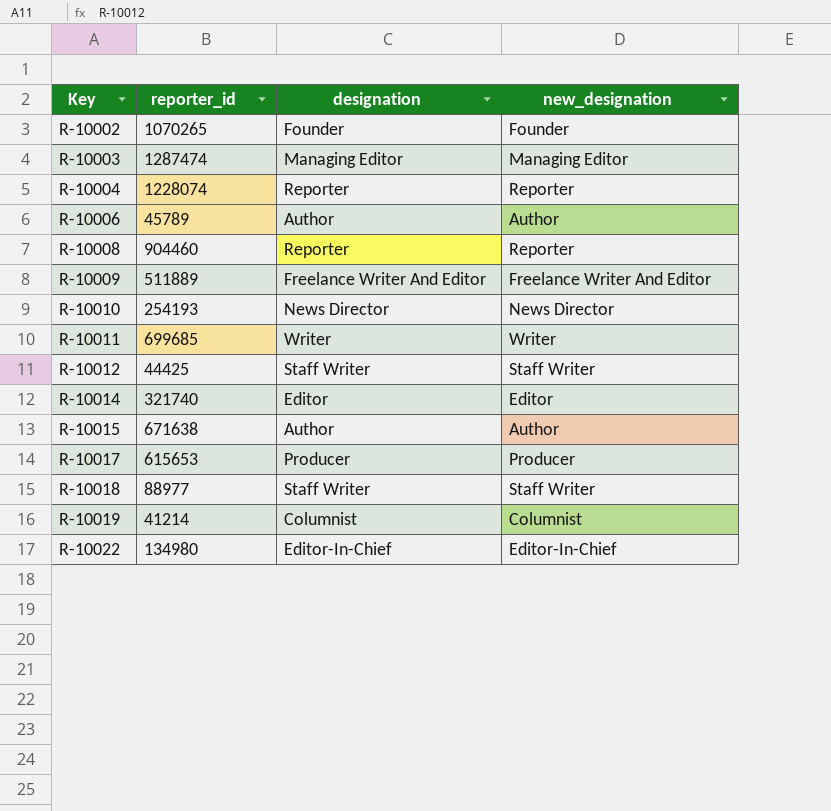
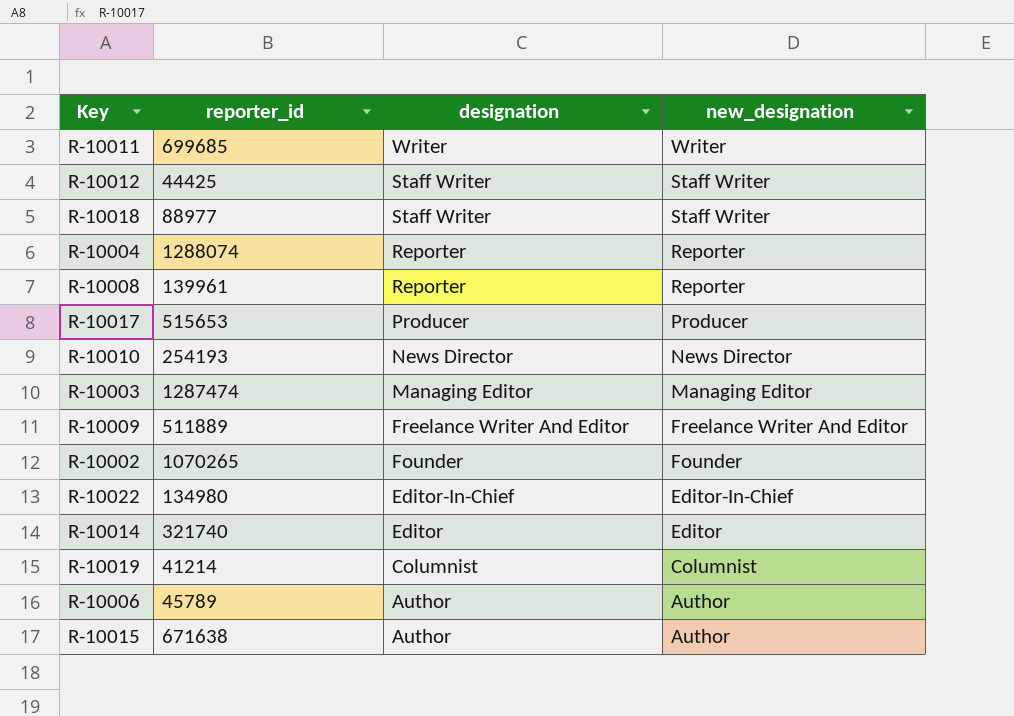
row order: Key ascending -> designation descending
R-10004 | reporter_id: 1228074 -> 1288074
R-10008 | reporter_id: 904460 -> 139961
R-10017 | reporter_id: 615653 -> 515653

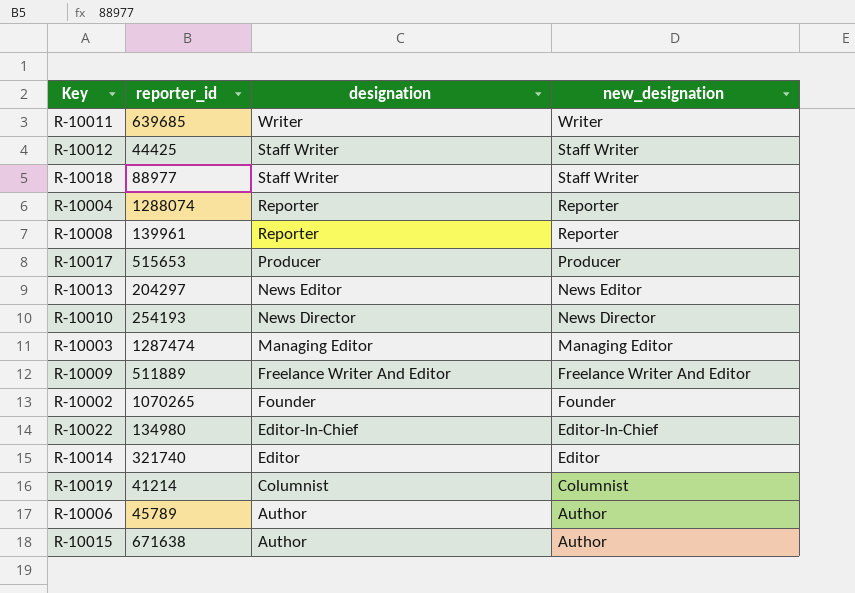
R-10011 | reporter_id: 699685 -> 639685
row R-10013: none -> 204297 | News Editor | News Editor

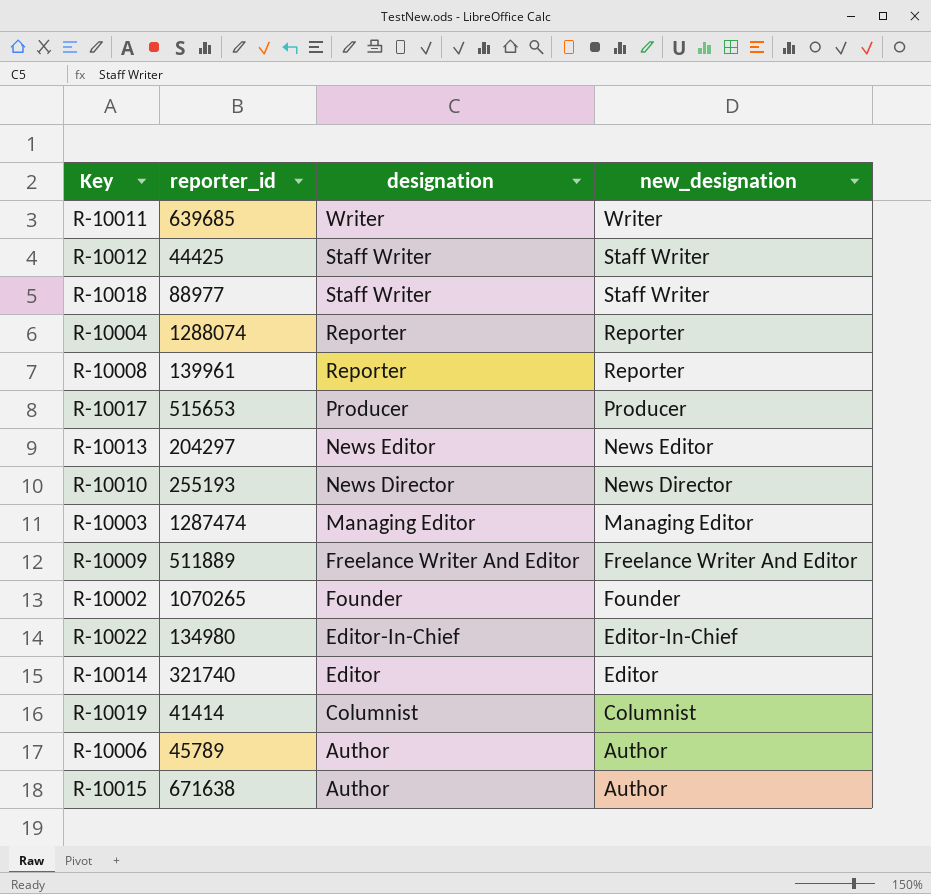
R-10010 | reporter_id: 254193 -> 255193
R-10019 | reporter_id: 41214 -> 41414

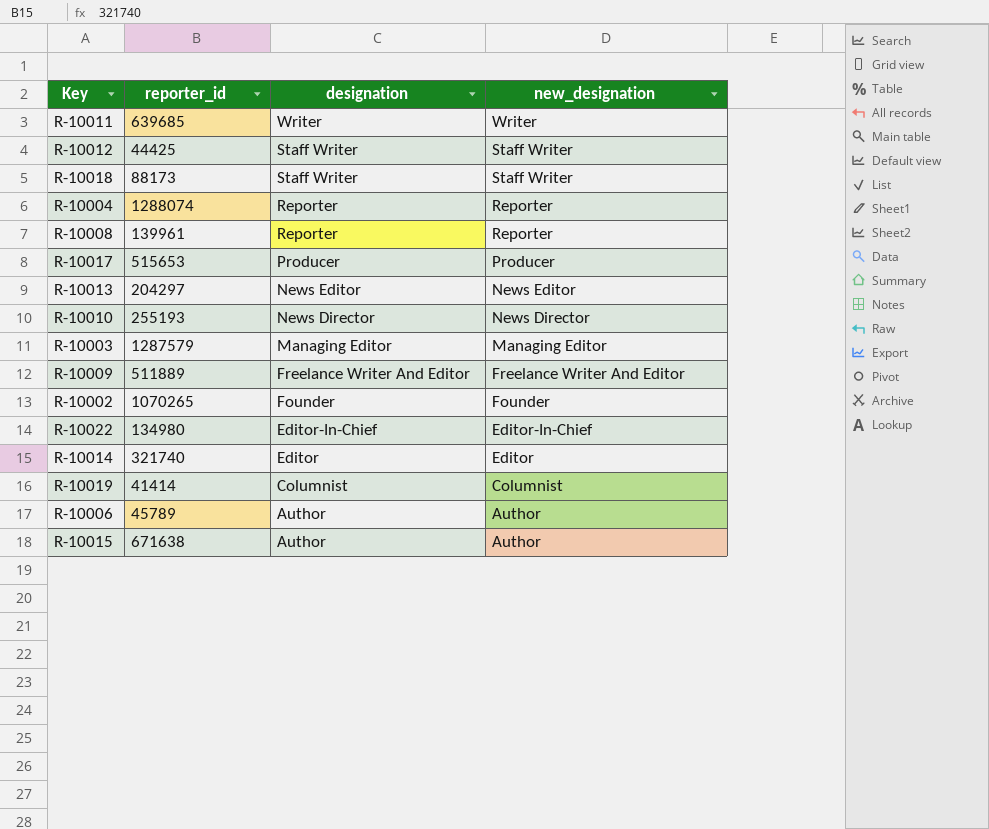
R-10018 | reporter_id: 88977 -> 88173
R-10003 | reporter_id: 1287474 -> 1287579

